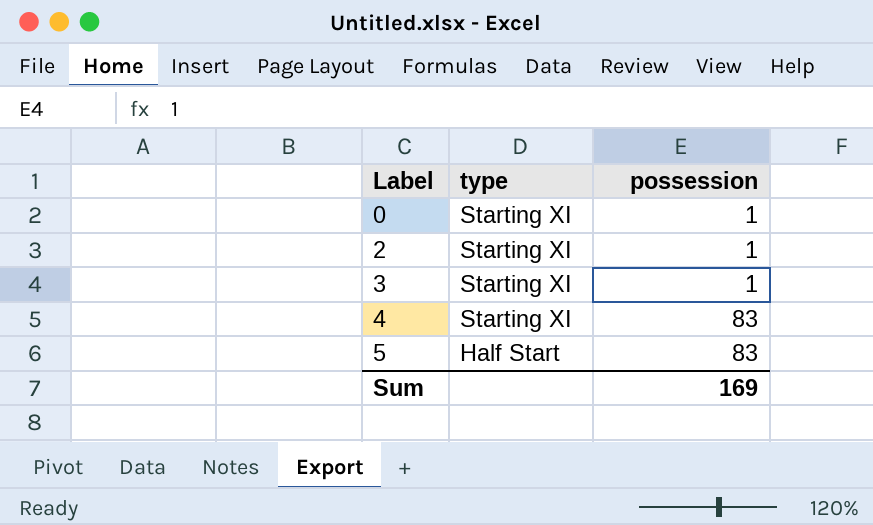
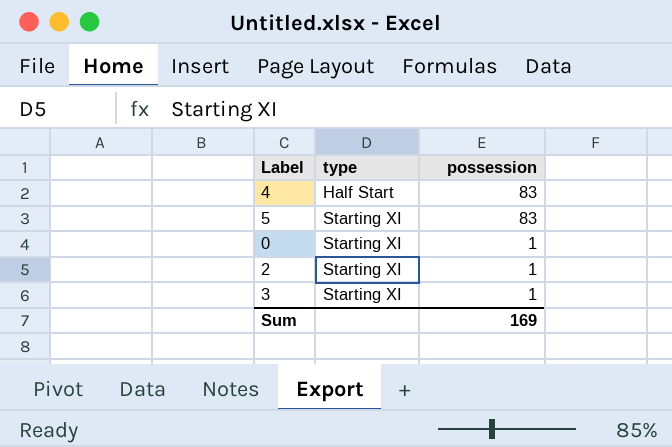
row order: Label ascending -> type ascending
4 | type: Starting XI -> Half Start
5 | type: Half Start -> Starting XI

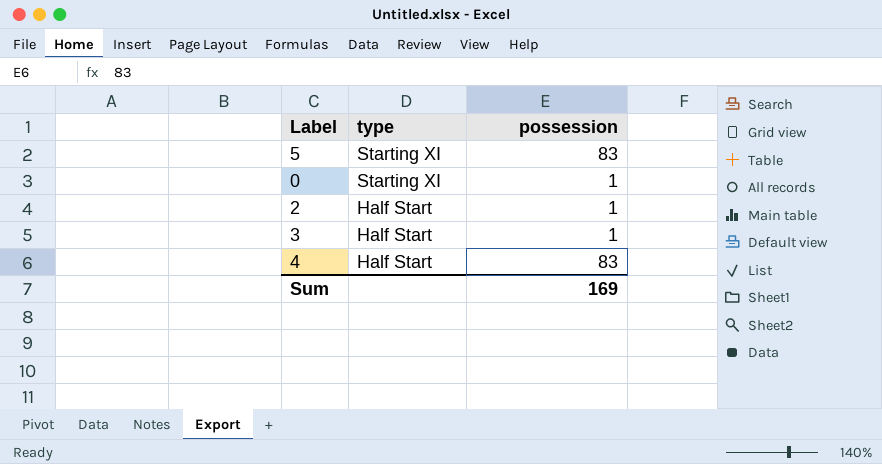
row order: type ascending -> type descending
2 | type: Starting XI -> Half Start
3 | type: Starting XI -> Half Start

